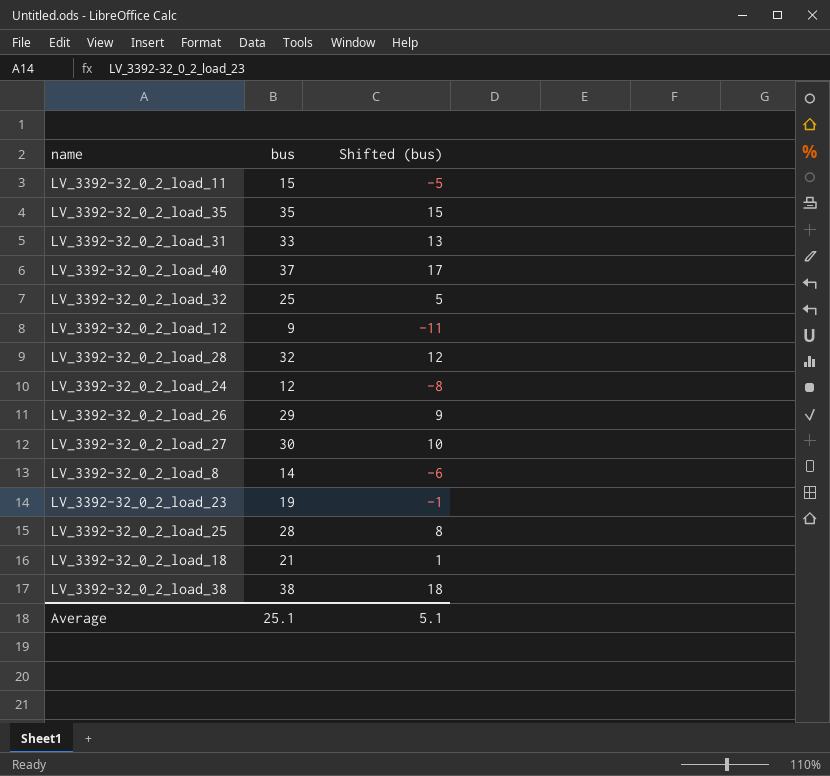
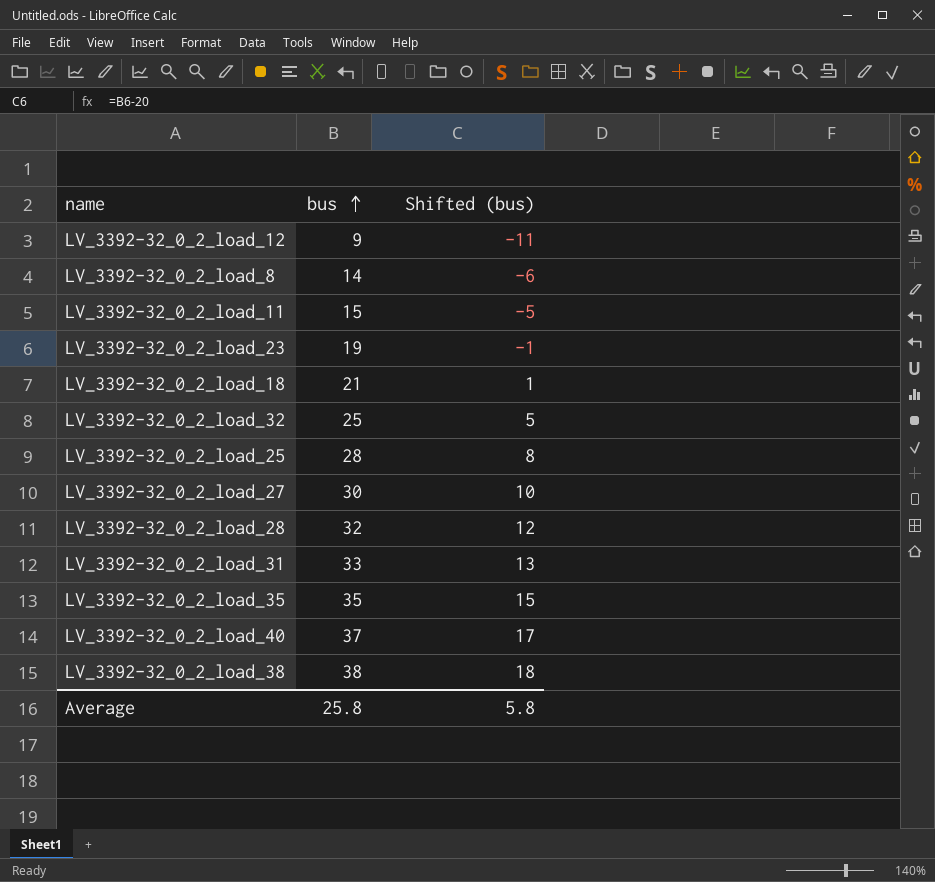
row order: none -> bus ascending
row LV_3392-32_0_2_load_24: 12 | -8 -> none
row LV_3392-32_0_2_load_26: 29 | 9 -> none
Average | bus: 25.1 -> 25.8
Average | Shifted (bus): 5.1 -> 5.8

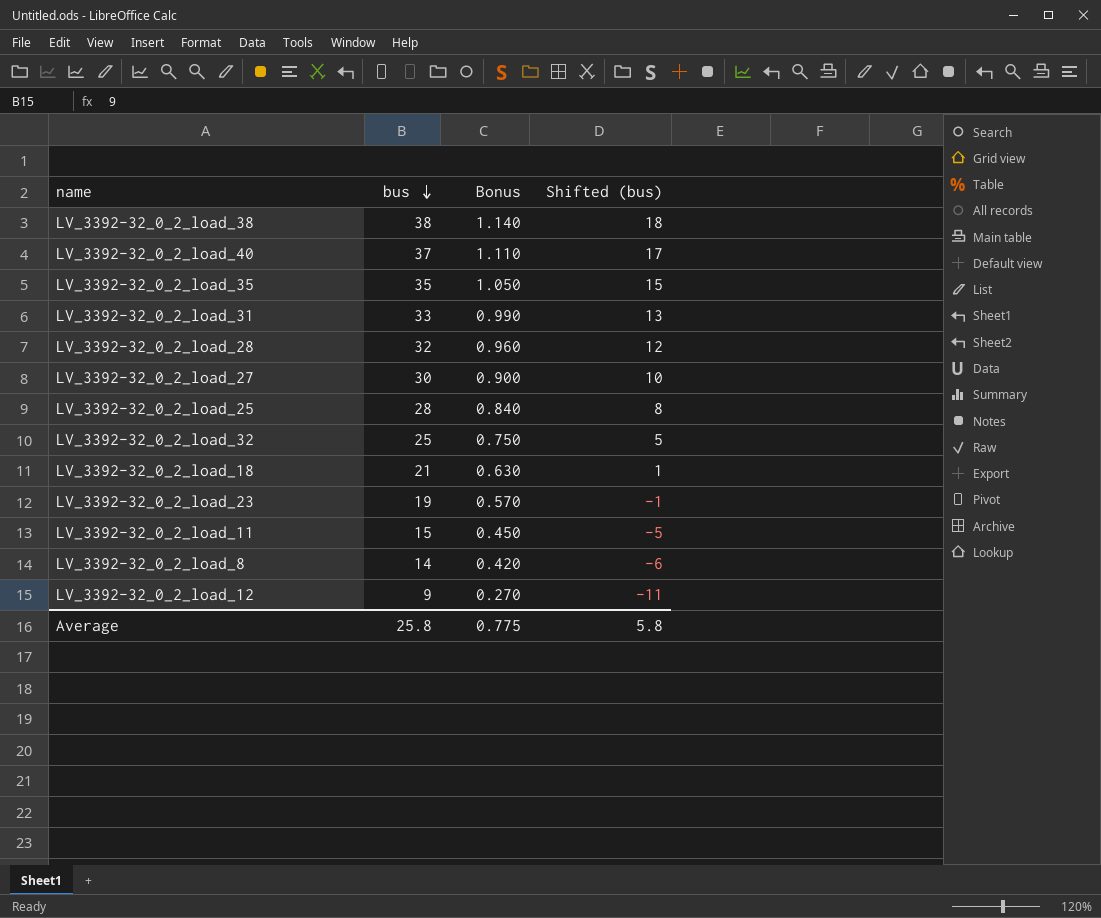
row order: bus ascending -> bus descending
column Bonus | formula: none -> [bus] * 0.03

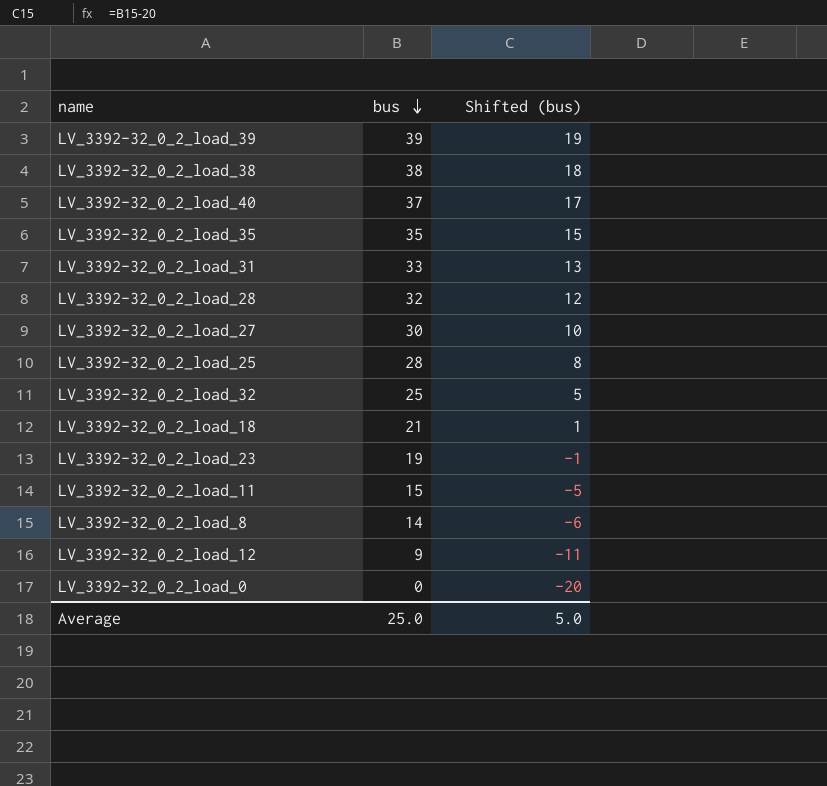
column Bonus | formula: [bus] * 0.03 -> none
row LV_3392-32_0_2_load_39: none -> 39 | 19
row LV_3392-32_0_2_load_0: none -> 0 | -20
Average | bus: 25.8 -> 25.0
Average | Shifted (bus): 5.8 -> 5.0

